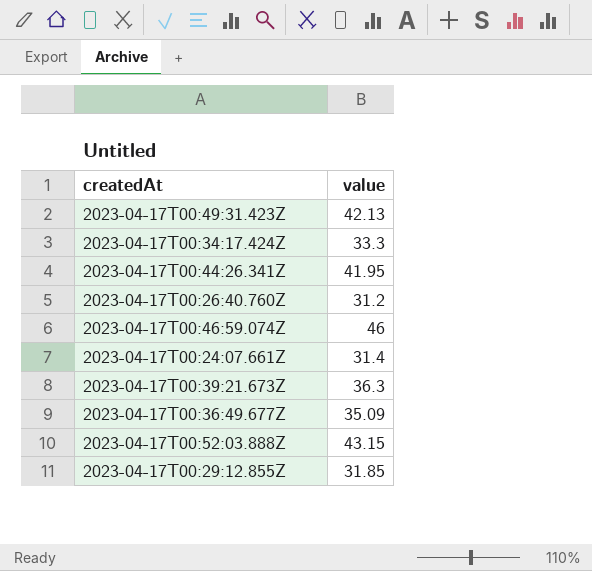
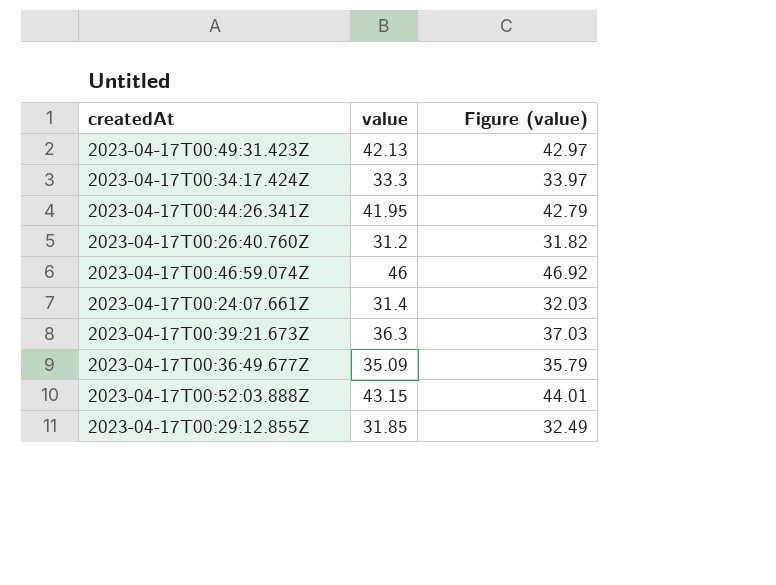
column Figure (value) | formula: none -> [value] * 1.02

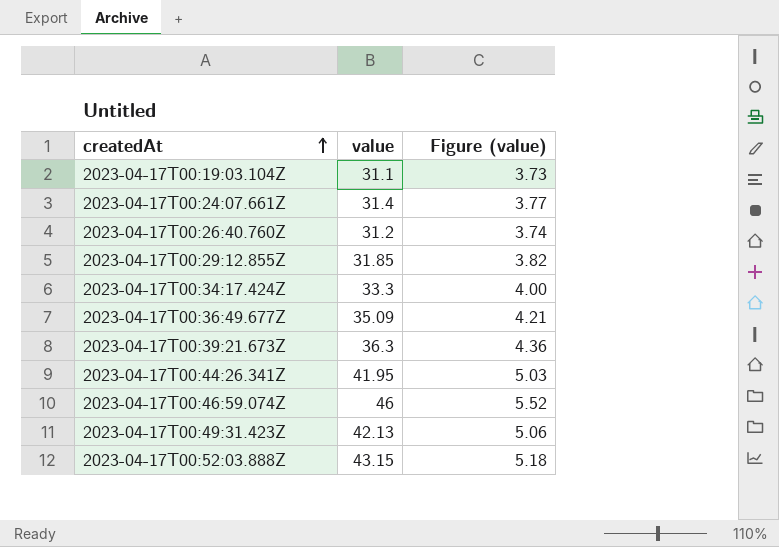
row order: none -> createdAt ascending
column Figure (value) | formula: [value] * 1.02 -> [value] * 0.12
row 2023-04-17T00:19:03.104Z: none -> 31.1 | 3.73

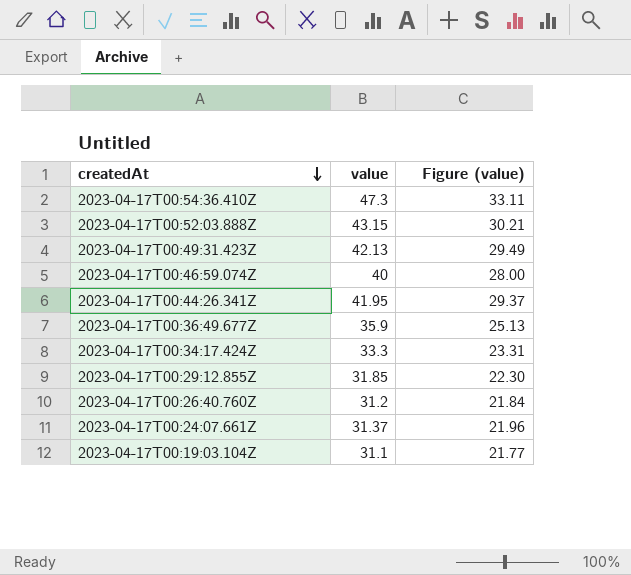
row order: createdAt ascending -> createdAt descending
column Figure (value) | formula: [value] * 0.12 -> [value] * 0.7
row 2023-04-17T00:39:21.673Z: 36.3 | 4.36 -> none
row 2023-04-17T00:54:36.410Z: none -> 47.3 | 33.11
2023-04-17T00:46:59.074Z | value: 46 -> 40
2023-04-17T00:36:49.677Z | value: 35.09 -> 35.9
2023-04-17T00:24:07.661Z | value: 31.4 -> 31.37

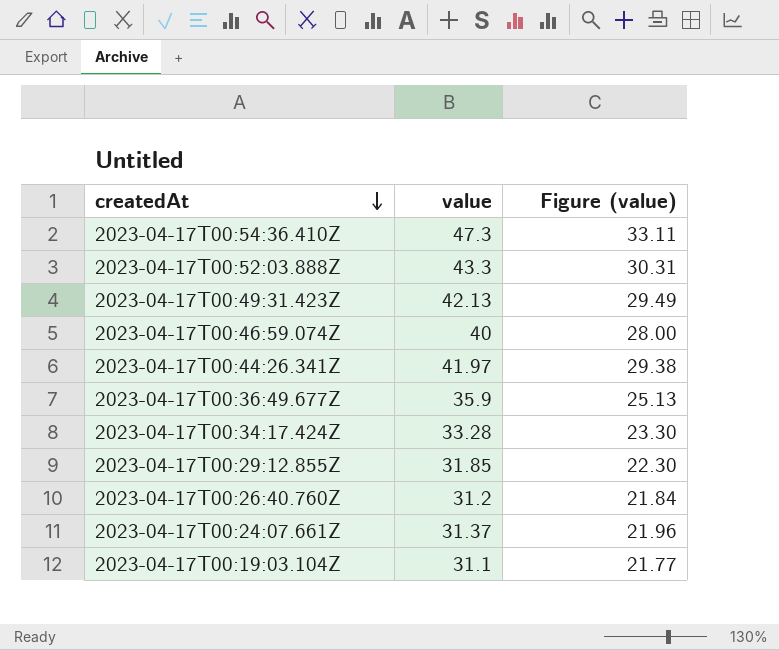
2023-04-17T00:52:03.888Z | value: 43.15 -> 43.3
2023-04-17T00:52:03.888Z | Figure (value): 30.21 -> 30.31
2023-04-17T00:44:26.341Z | value: 41.95 -> 41.97
2023-04-17T00:44:26.341Z | Figure (value): 29.37 -> 29.38
2023-04-17T00:34:17.424Z | value: 33.3 -> 33.28
2023-04-17T00:34:17.424Z | Figure (value): 23.31 -> 23.30

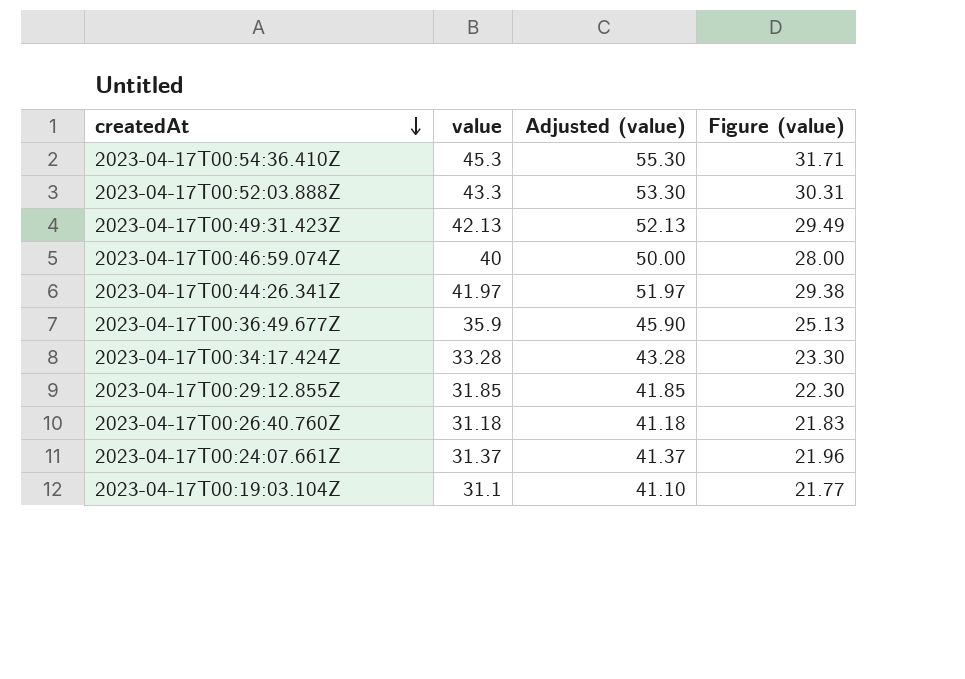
column Adjusted (value) | formula: none -> [value] + 10
2023-04-17T00:54:36.410Z | value: 47.3 -> 45.3
2023-04-17T00:54:36.410Z | Figure (value): 33.11 -> 31.71
2023-04-17T00:26:40.760Z | value: 31.2 -> 31.18
2023-04-17T00:26:40.760Z | Figure (value): 21.84 -> 21.83

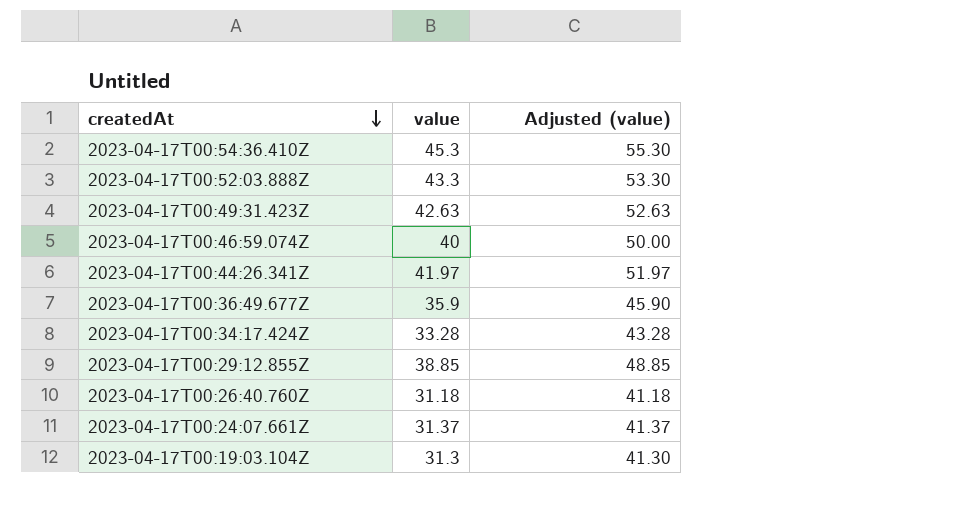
column Figure (value) | formula: [value] * 0.7 -> none
2023-04-17T00:49:31.423Z | value: 42.13 -> 42.63
2023-04-17T00:49:31.423Z | Adjusted (value): 52.13 -> 52.63
2023-04-17T00:29:12.855Z | value: 31.85 -> 38.85
2023-04-17T00:29:12.855Z | Adjusted (value): 41.85 -> 48.85
2023-04-17T00:19:03.104Z | value: 31.1 -> 31.3
2023-04-17T00:19:03.104Z | Adjusted (value): 41.10 -> 41.30

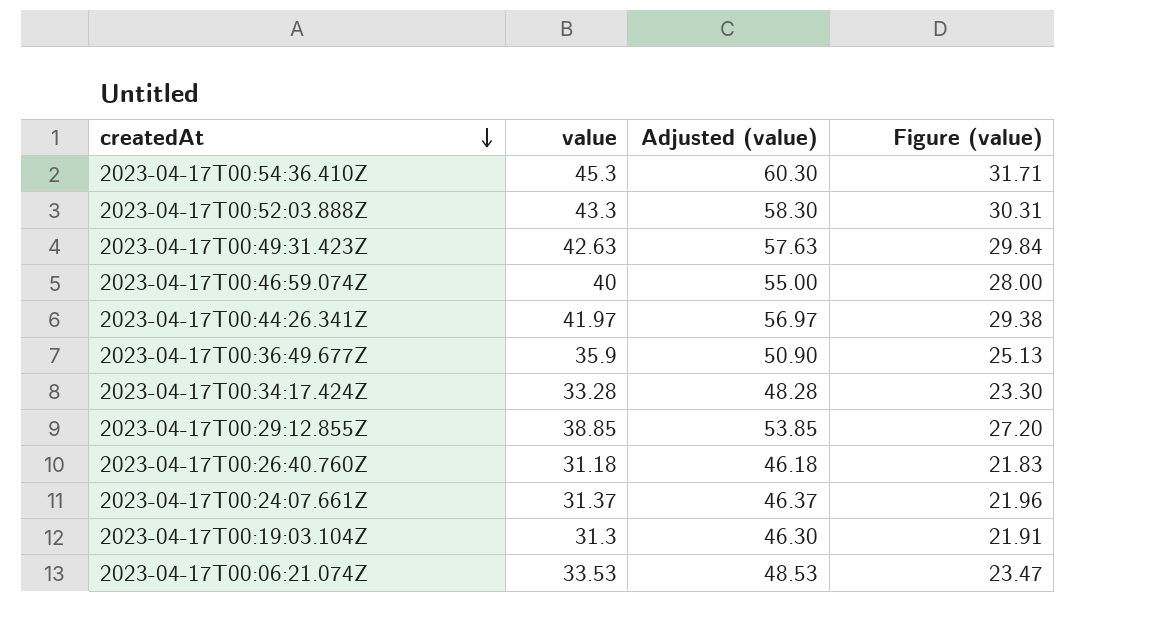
column Adjusted (value) | formula: [value] + 10 -> [value] + 15
column Figure (value) | formula: none -> [value] * 0.7
row 2023-04-17T00:06:21.074Z: none -> 33.53 | 48.53 | 23.47

